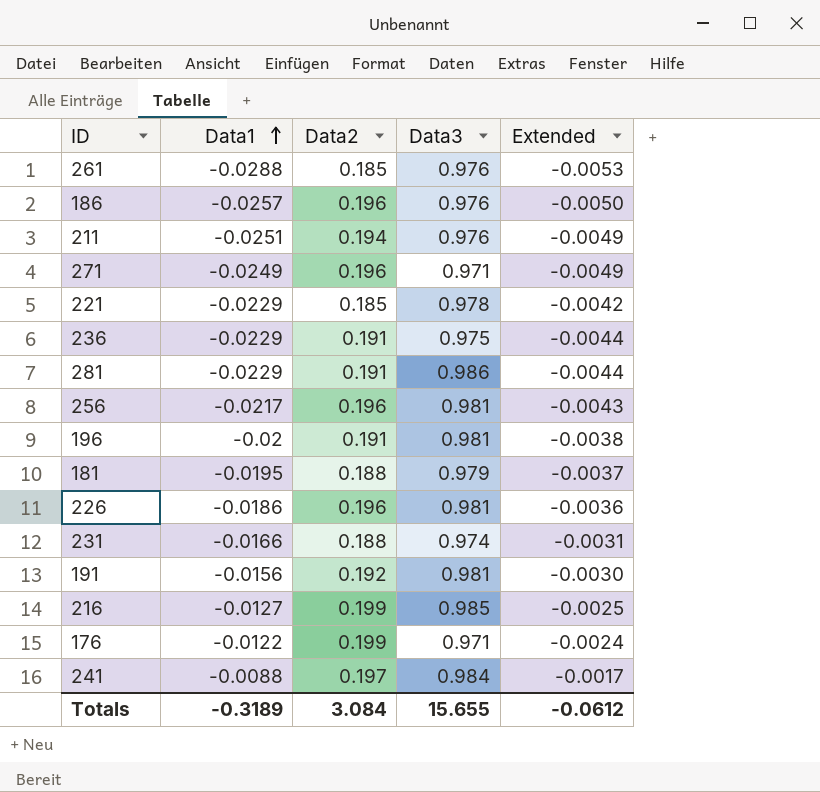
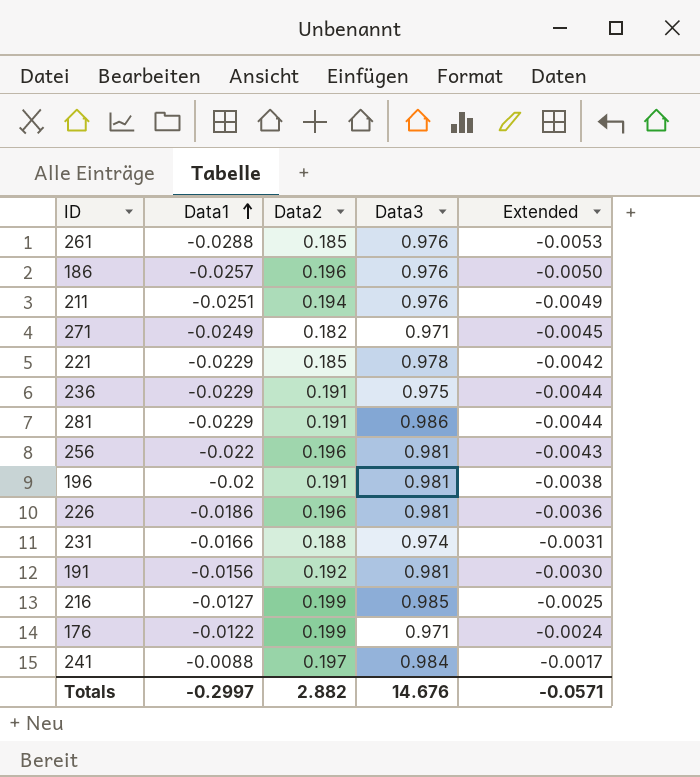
row 181: -0.0195 | 0.188 | 0.979 | -0.0037 -> none
271 | Data2: 0.196 -> 0.182
271 | Extended: -0.0049 -> -0.0045
256 | Data1: -0.0217 -> -0.022
Totals | Data1: -0.3189 -> -0.2997
Totals | Data2: 3.084 -> 2.882
Totals | Data3: 15.655 -> 14.676
Totals | Extended: -0.0612 -> -0.0571

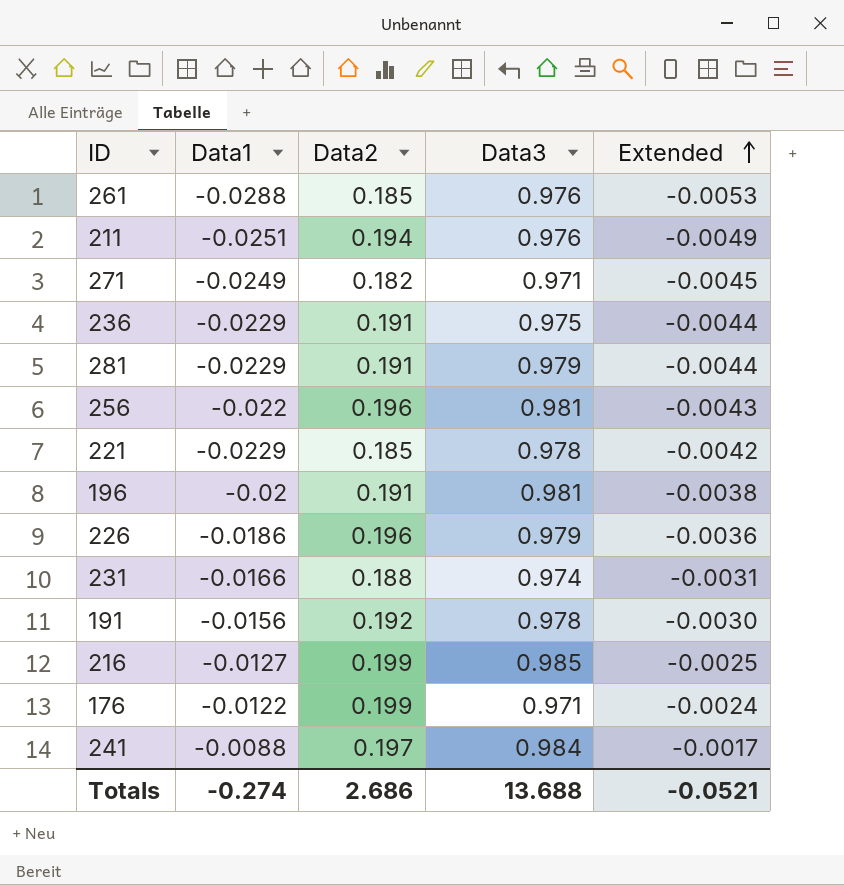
row order: Data1 ascending -> Extended ascending
row 186: -0.0257 | 0.196 | 0.976 | -0.0050 -> none
281 | Data3: 0.986 -> 0.979
226 | Data3: 0.981 -> 0.979
191 | Data3: 0.981 -> 0.978
Totals | Data1: -0.2997 -> -0.274
Totals | Data2: 2.882 -> 2.686
Totals | Data3: 14.676 -> 13.688
Totals | Extended: -0.0571 -> -0.0521

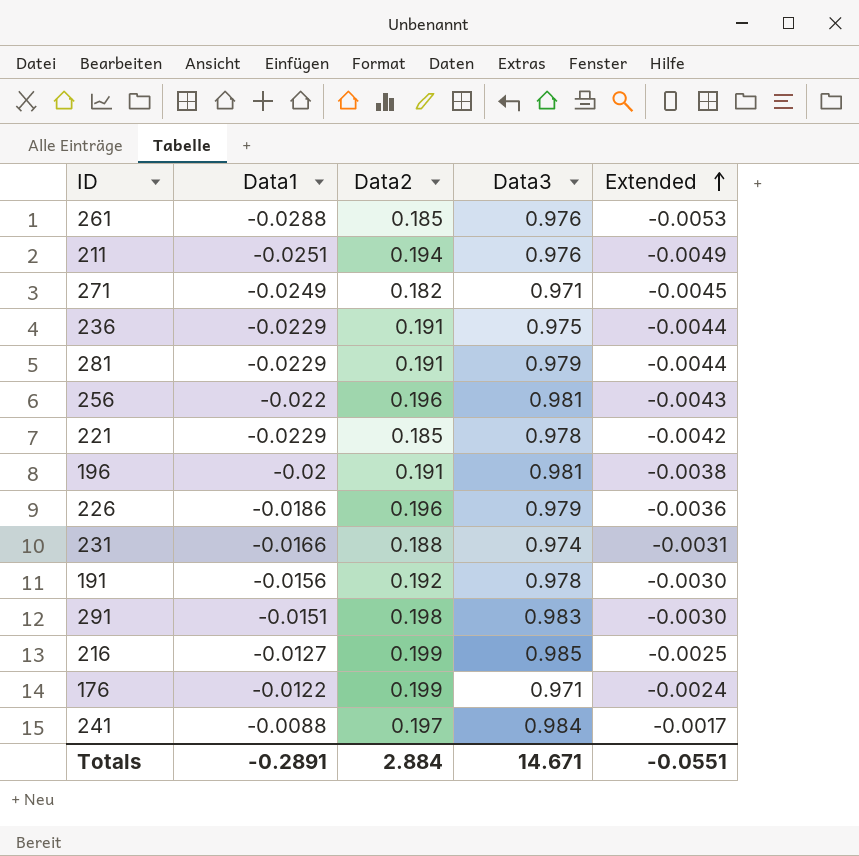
row 291: none -> -0.0151 | 0.198 | 0.983 | -0.0030
Totals | Data1: -0.274 -> -0.2891
Totals | Data2: 2.686 -> 2.884
Totals | Data3: 13.688 -> 14.671
Totals | Extended: -0.0521 -> -0.0551

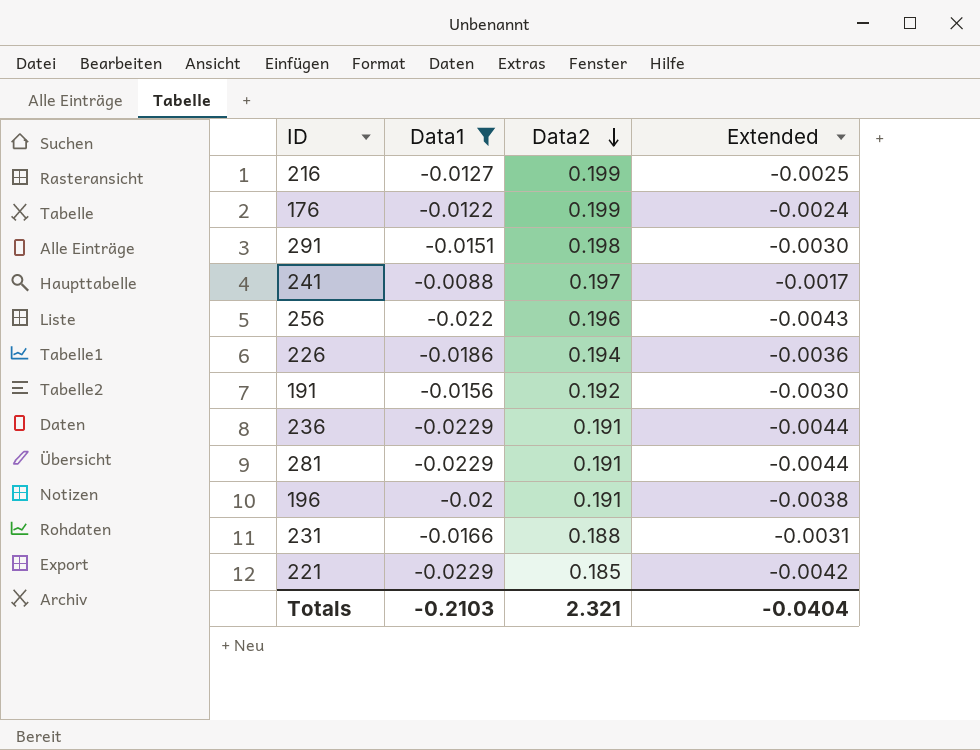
filter: none -> Data1 >= -0.0229
row order: Extended ascending -> Data2 descending
column Data3 | position: 4 -> none
226 | Data2: 0.196 -> 0.194
Totals | Data1: -0.2891 -> -0.2103
Totals | Data2: 2.884 -> 2.321
Totals | Extended: -0.0551 -> -0.0404

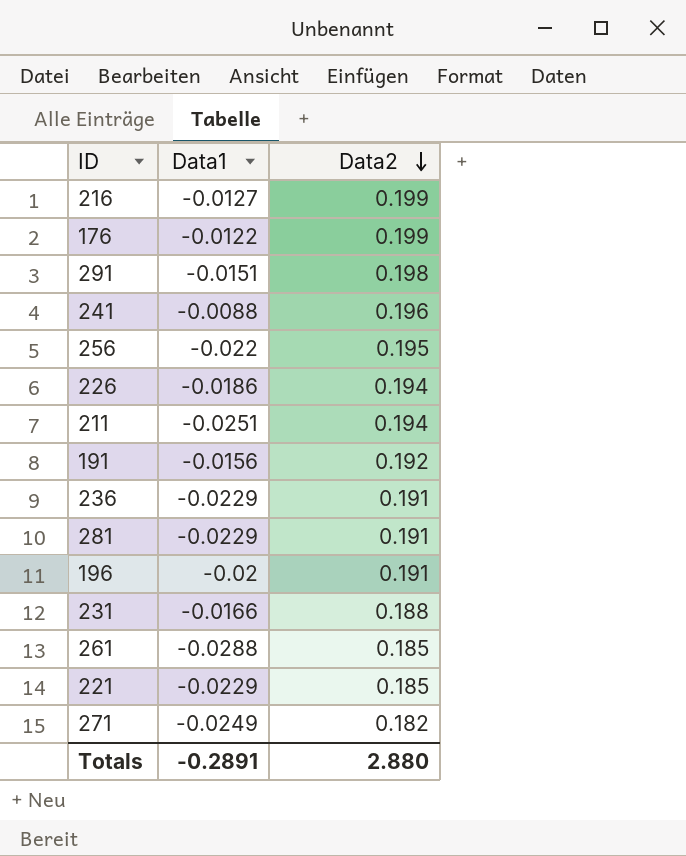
filter: Data1 >= -0.0229 -> none
column Extended | formula: [Data1] * [Data2] -> none
241 | Data2: 0.197 -> 0.196
256 | Data2: 0.196 -> 0.195
Totals | Data1: -0.2103 -> -0.2891
Totals | Data2: 2.321 -> 2.880

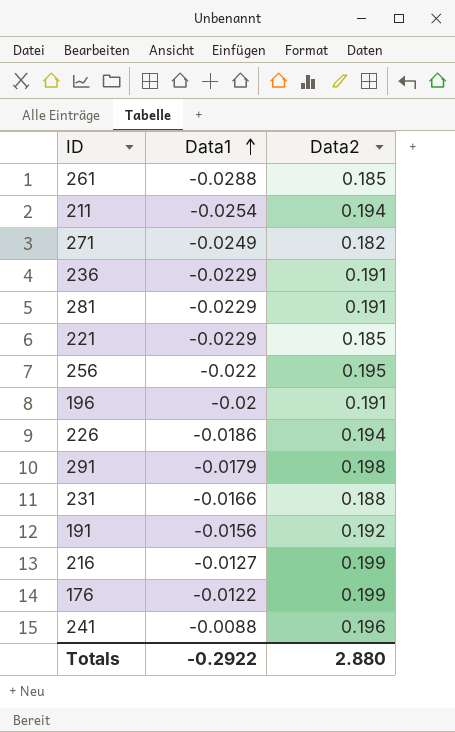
row order: Data2 descending -> Data1 ascending
211 | Data1: -0.0251 -> -0.0254
291 | Data1: -0.0151 -> -0.0179
Totals | Data1: -0.2891 -> -0.2922

